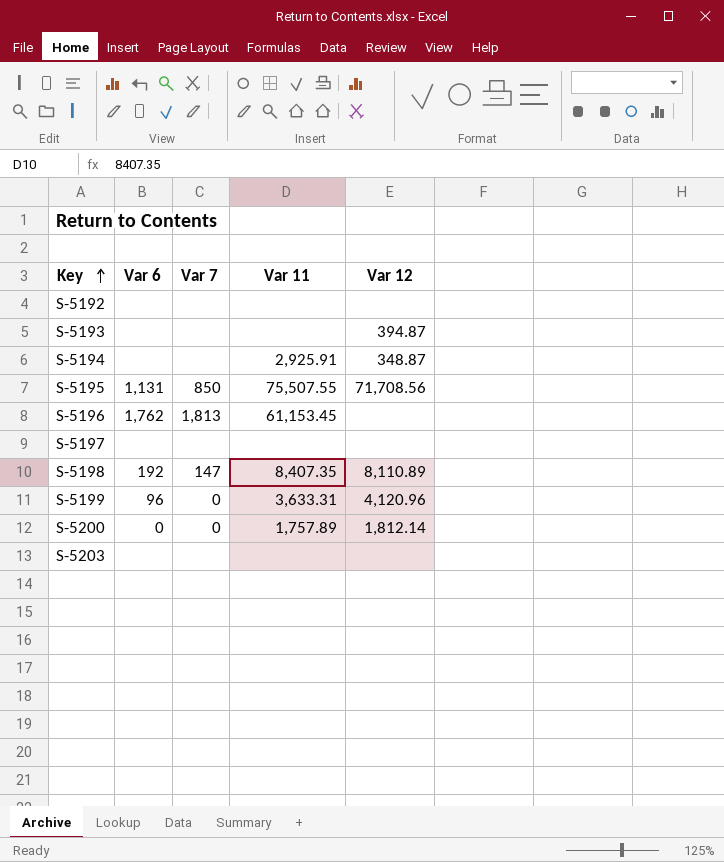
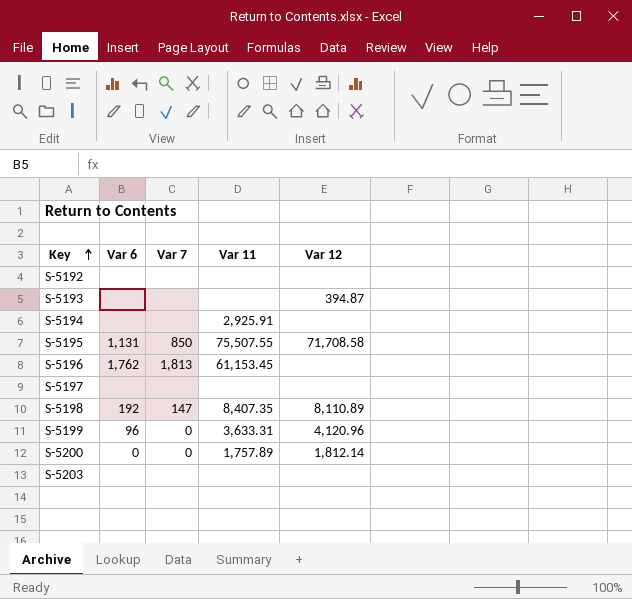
S-5194 | Var 12: 348.87 -> none
S-5195 | Var 12: 71,708.56 -> 71,708.58

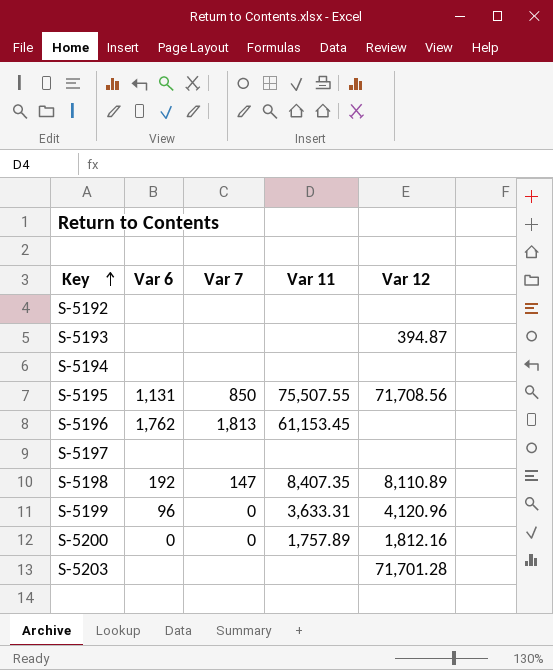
S-5194 | Var 11: 2,925.91 -> none
S-5195 | Var 12: 71,708.58 -> 71,708.56
S-5200 | Var 12: 1,812.14 -> 1,812.16
S-5203 | Var 12: none -> 71,701.28

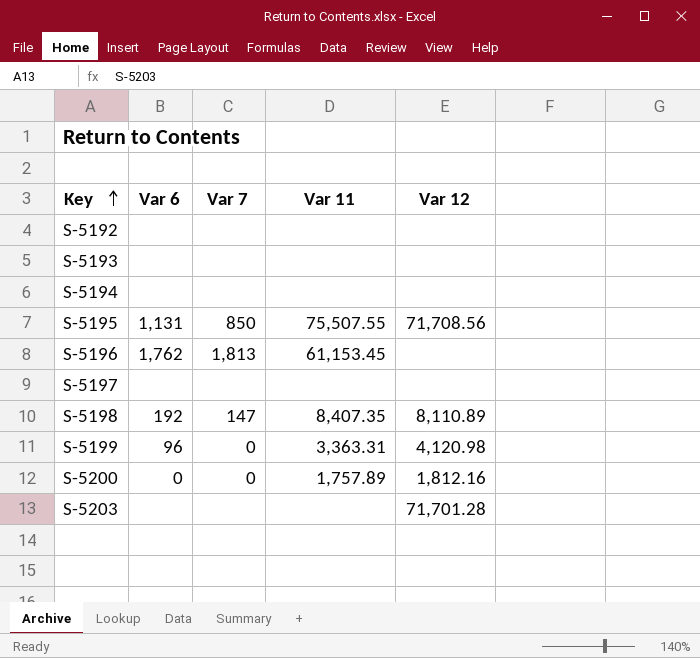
S-5193 | Var 12: 394.87 -> none
S-5199 | Var 11: 3,633.31 -> 3,363.31
S-5199 | Var 12: 4,120.96 -> 4,120.98

